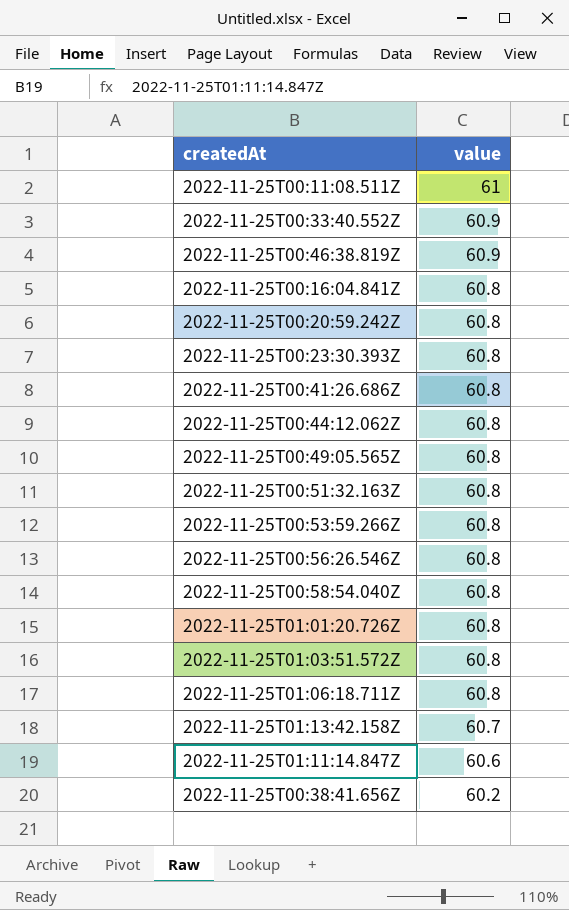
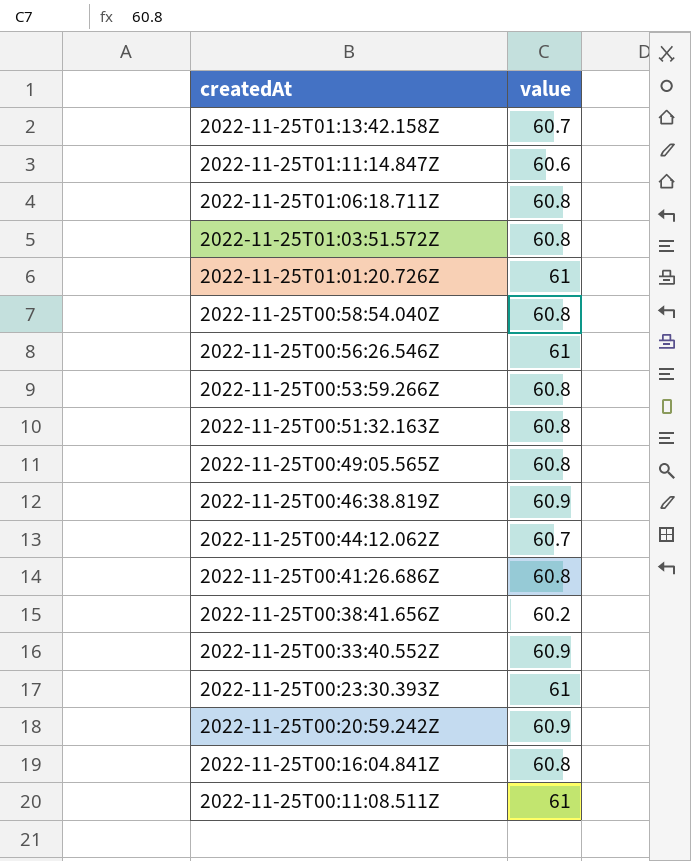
row order: value descending -> createdAt descending
2022-11-25T01:01:20.726Z | value: 60.8 -> 61
2022-11-25T00:56:26.546Z | value: 60.8 -> 61
2022-11-25T00:44:12.062Z | value: 60.8 -> 60.7
2022-11-25T00:23:30.393Z | value: 60.8 -> 61
2022-11-25T00:20:59.242Z | value: 60.8 -> 60.9

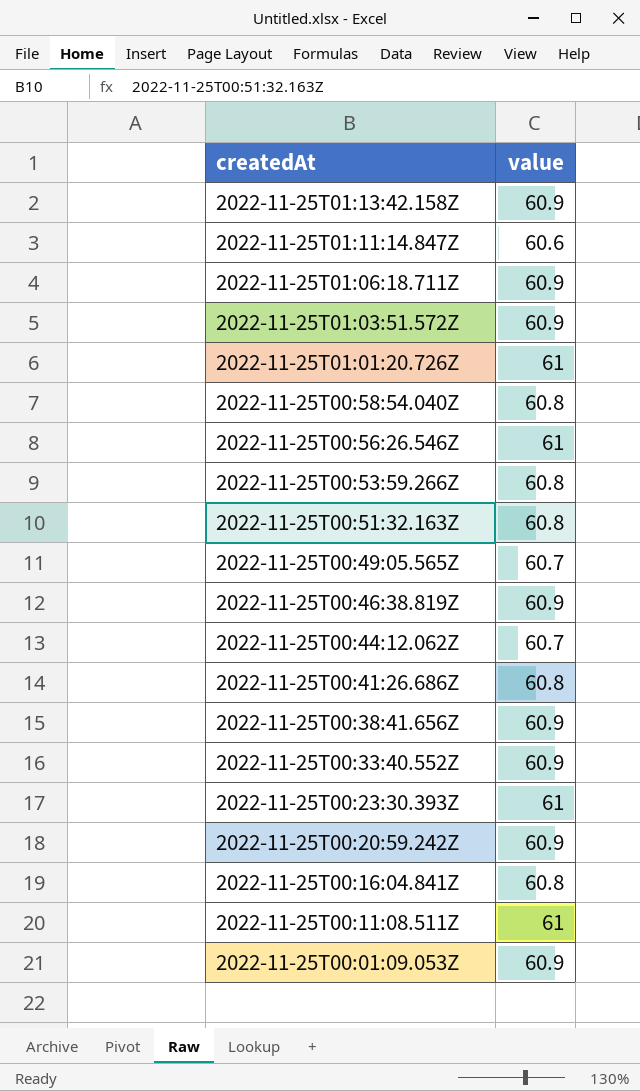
2022-11-25T01:13:42.158Z | value: 60.7 -> 60.9
2022-11-25T01:06:18.711Z | value: 60.8 -> 60.9
2022-11-25T01:03:51.572Z | value: 60.8 -> 60.9
2022-11-25T00:49:05.565Z | value: 60.8 -> 60.7
2022-11-25T00:38:41.656Z | value: 60.2 -> 60.9
row 2022-11-25T00:01:09.053Z: none -> 60.9

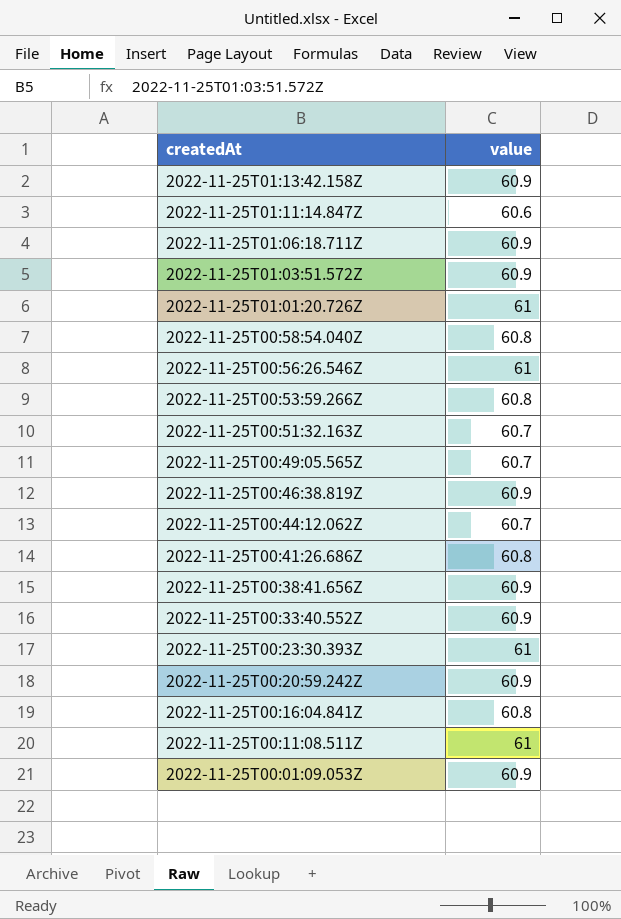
2022-11-25T00:51:32.163Z | value: 60.8 -> 60.7

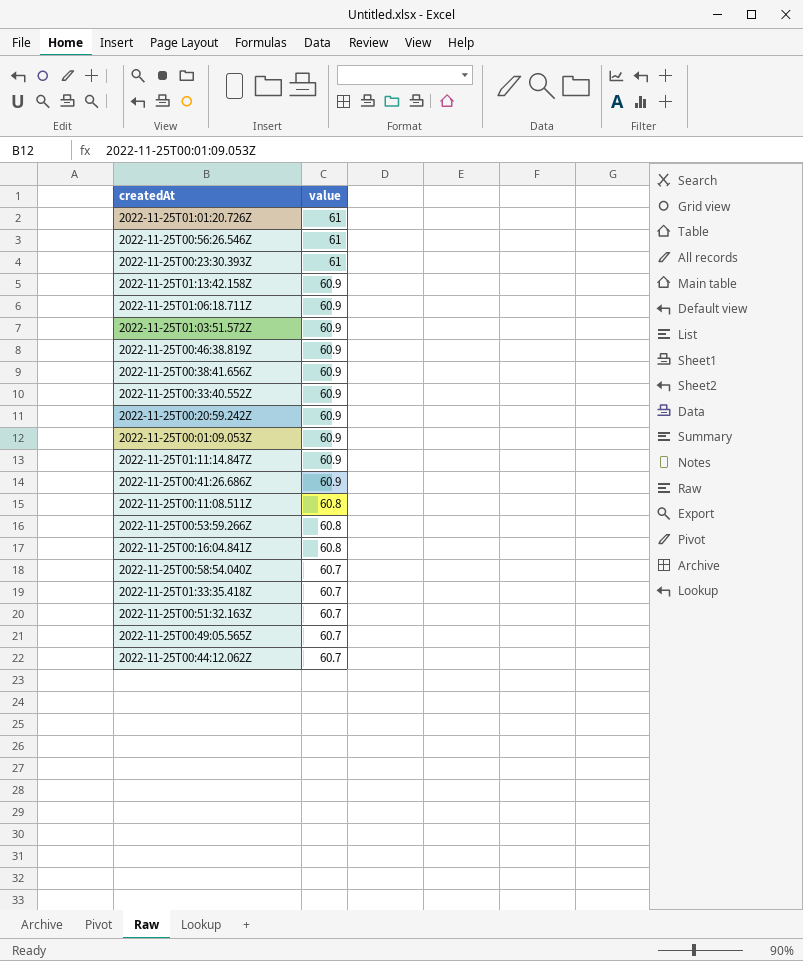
row order: createdAt descending -> value descending
2022-11-25T01:11:14.847Z | value: 60.6 -> 60.9
2022-11-25T00:41:26.686Z | value: 60.8 -> 60.9
2022-11-25T00:11:08.511Z | value: 61 -> 60.8
2022-11-25T00:58:54.040Z | value: 60.8 -> 60.7
row 2022-11-25T01:33:35.418Z: none -> 60.7

